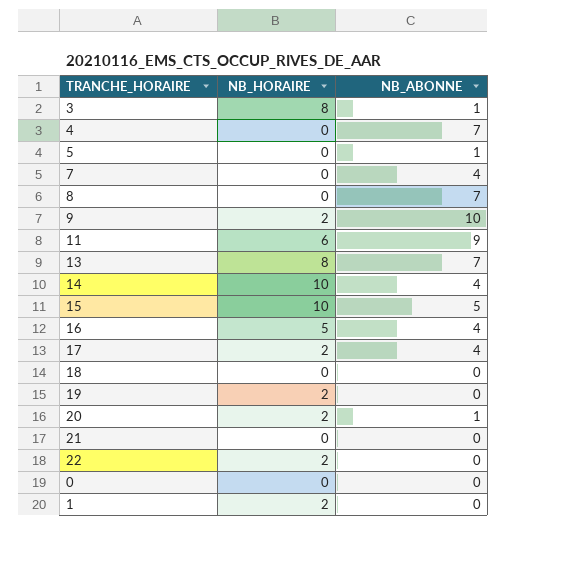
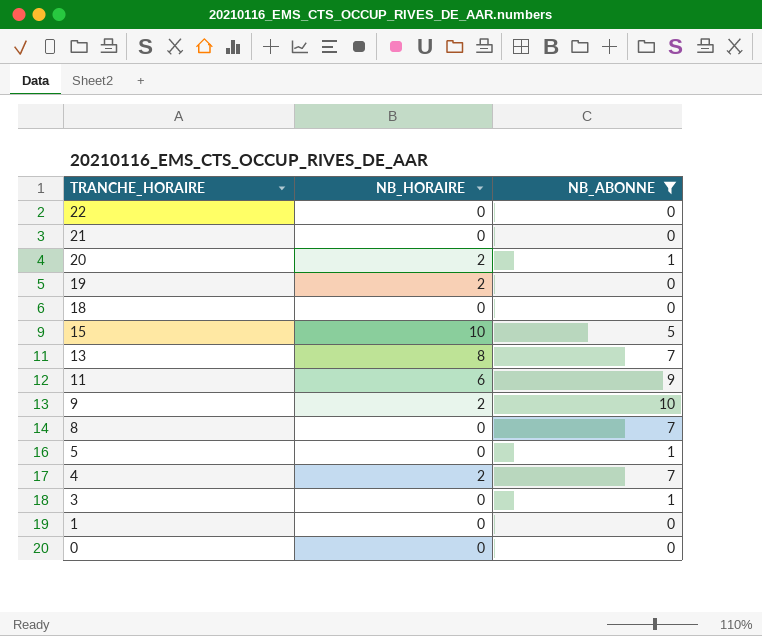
filter: none -> NB_ABONNE != 4
row order: none -> TRANCHE_HORAIRE descending
22 | NB_HORAIRE: 2 -> 0
4 | NB_HORAIRE: 0 -> 2
3 | NB_HORAIRE: 8 -> 0
1 | NB_HORAIRE: 2 -> 0

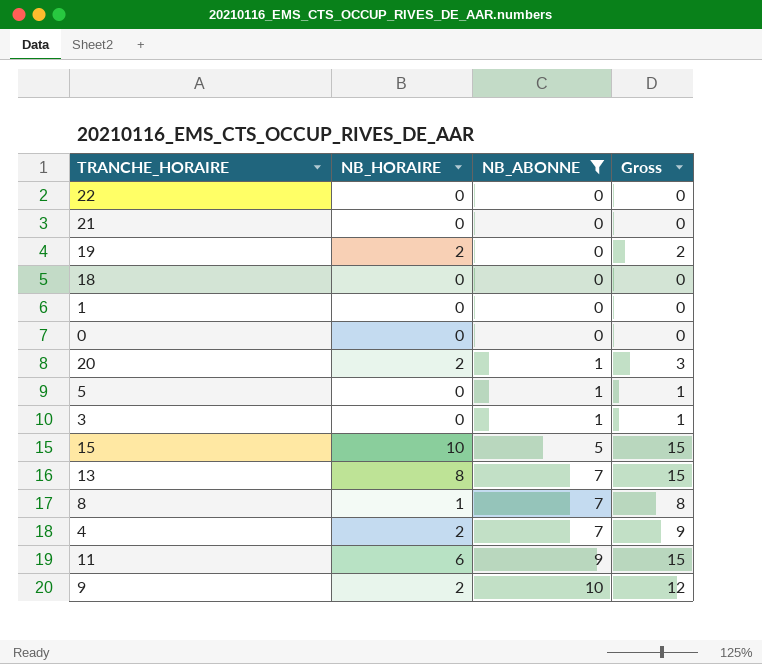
row order: TRANCHE_HORAIRE descending -> NB_ABONNE ascending
column Gross | formula: none -> [NB_HORAIRE] + [NB_ABONNE]
8 | NB_HORAIRE: 0 -> 1

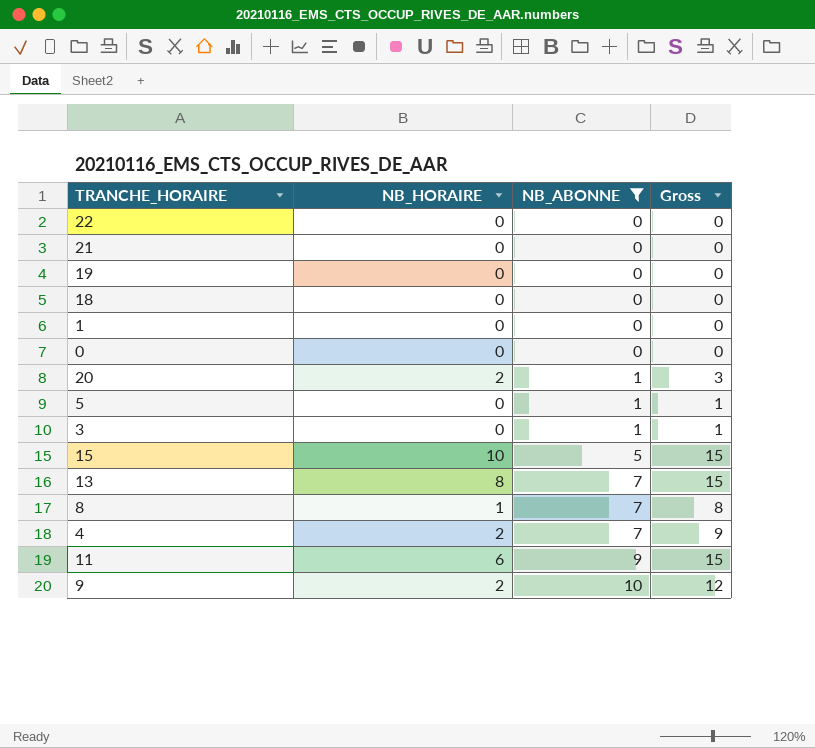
19 | NB_HORAIRE: 2 -> 0
19 | Gross: 2 -> 0

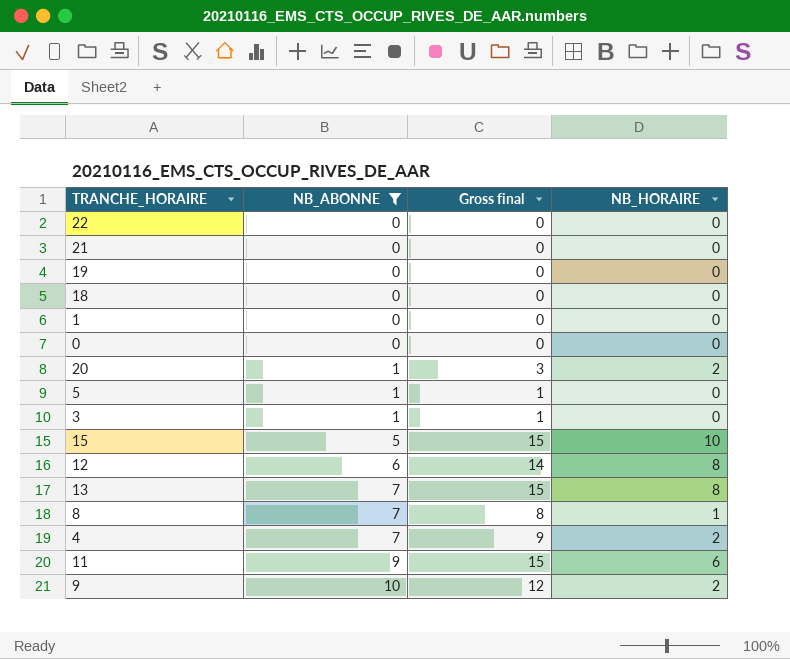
column name: Gross -> Gross final
column NB_HORAIRE | position: 2 -> 4
row 12: none -> 6 | 14 | 8

